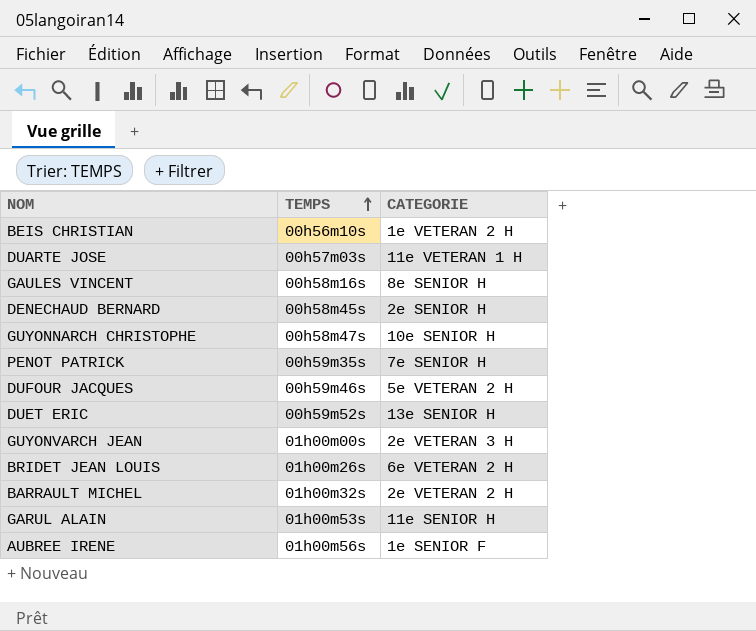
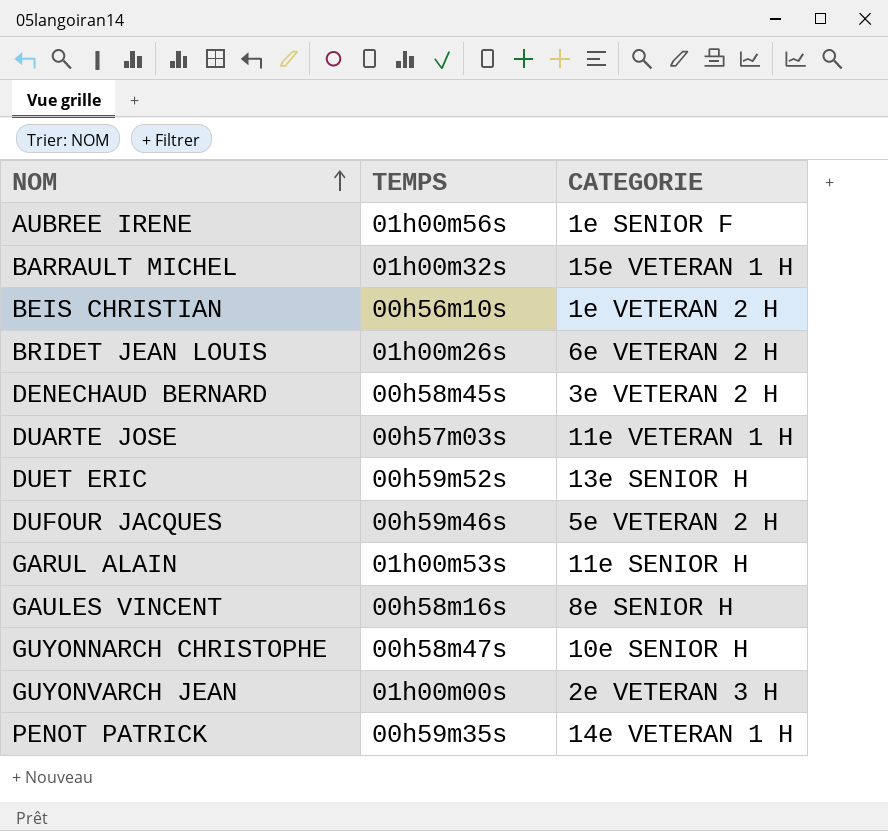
row order: TEMPS ascending -> NOM ascending
BARRAULT MICHEL | CATEGORIE: 2e VETERAN 2 H -> 15e VETERAN 1 H
DENECHAUD BERNARD | CATEGORIE: 2e SENIOR H -> 3e VETERAN 2 H
PENOT PATRICK | CATEGORIE: 7e SENIOR H -> 14e VETERAN 1 H

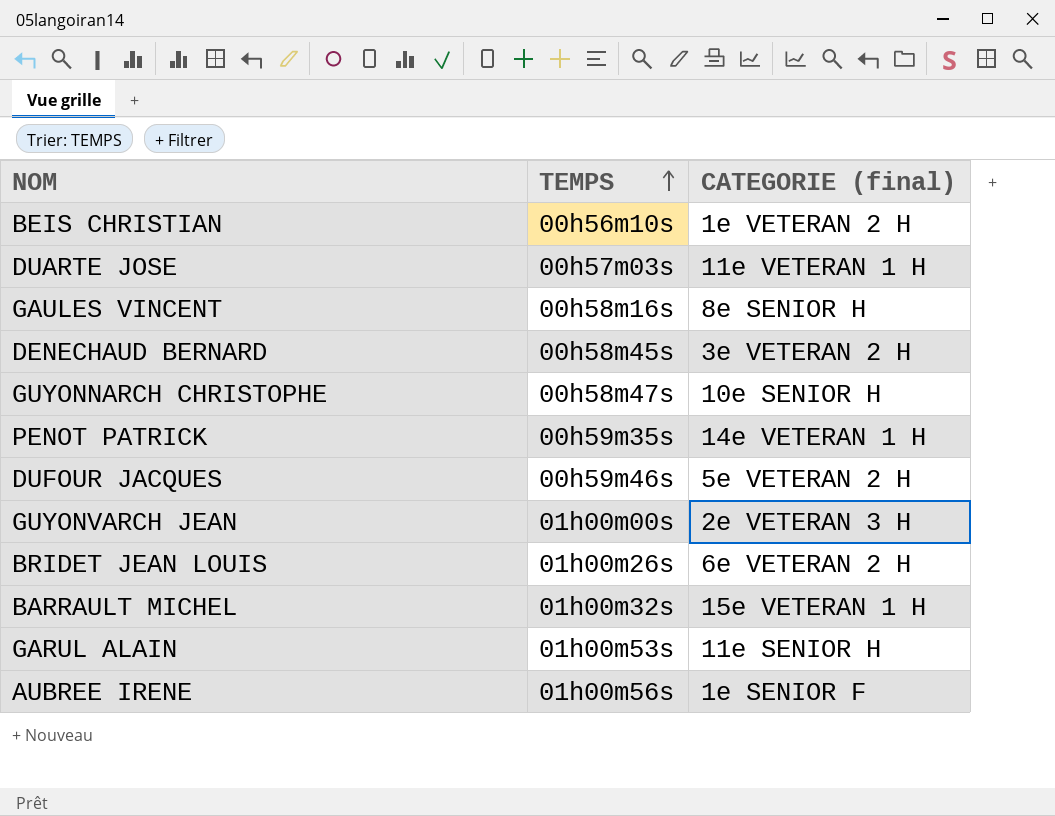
row order: NOM ascending -> TEMPS ascending
column name: CATEGORIE -> CATEGORIE (final)
row DUET ERIC: 00h59m52s | 13e SENIOR H -> none

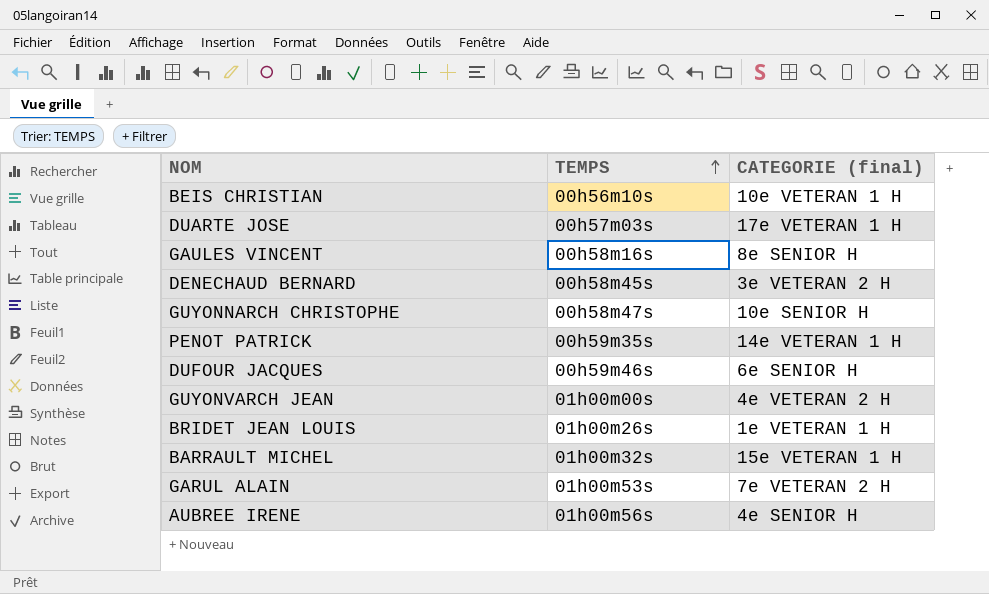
BEIS CHRISTIAN | CATEGORIE (final): 1e VETERAN 2 H -> 10e VETERAN 1 H
DUARTE JOSE | CATEGORIE (final): 11e VETERAN 1 H -> 17e VETERAN 1 H
DUFOUR JACQUES | CATEGORIE (final): 5e VETERAN 2 H -> 6e SENIOR H
GUYONVARCH JEAN | CATEGORIE (final): 2e VETERAN 3 H -> 4e VETERAN 2 H
BRIDET JEAN LOUIS | CATEGORIE (final): 6e VETERAN 2 H -> 1e VETERAN 1 H
GARUL ALAIN | CATEGORIE (final): 11e SENIOR H -> 7e VETERAN 2 H
AUBREE IRENE | CATEGORIE (final): 1e SENIOR F -> 4e SENIOR H

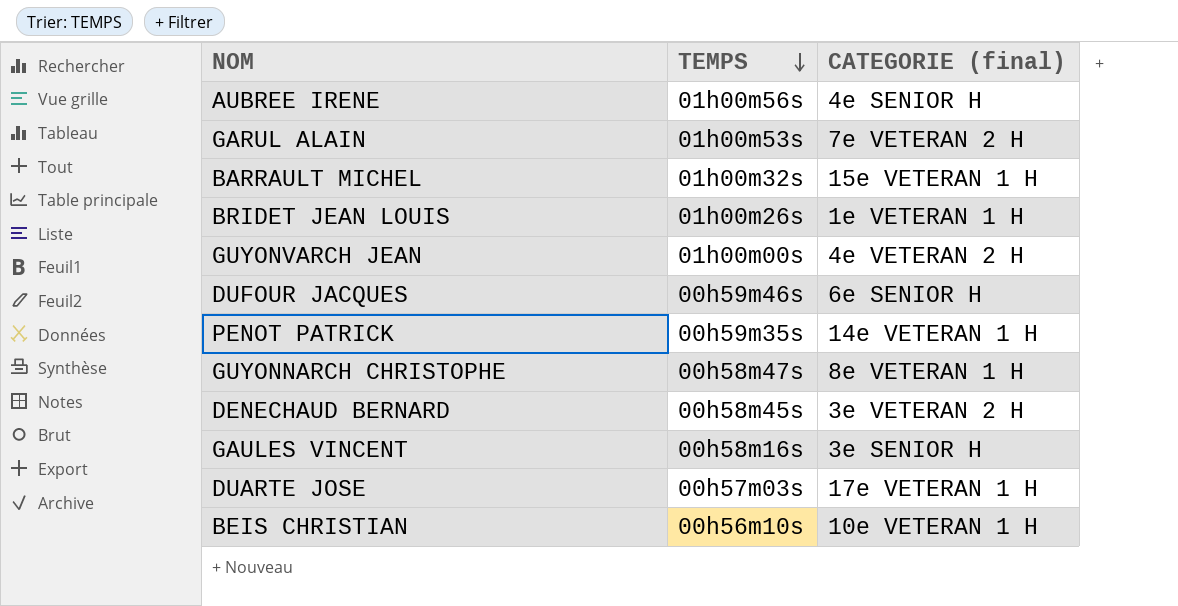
row order: TEMPS ascending -> TEMPS descending
GUYONNARCH CHRISTOPHE | CATEGORIE (final): 10e SENIOR H -> 8e VETERAN 1 H
GAULES VINCENT | CATEGORIE (final): 8e SENIOR H -> 3e SENIOR H

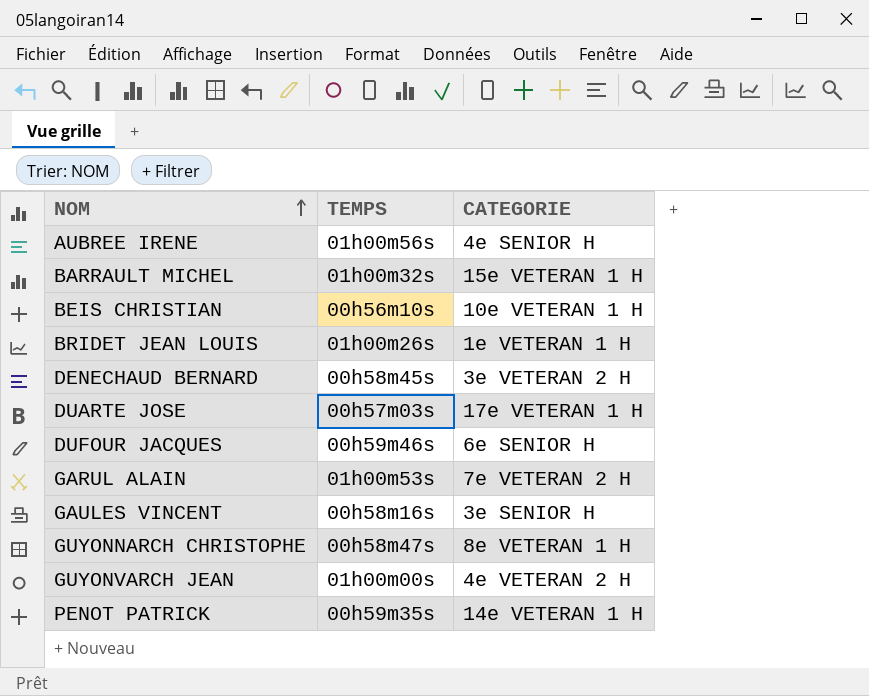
row order: TEMPS descending -> NOM ascending
column name: CATEGORIE (final) -> CATEGORIE

